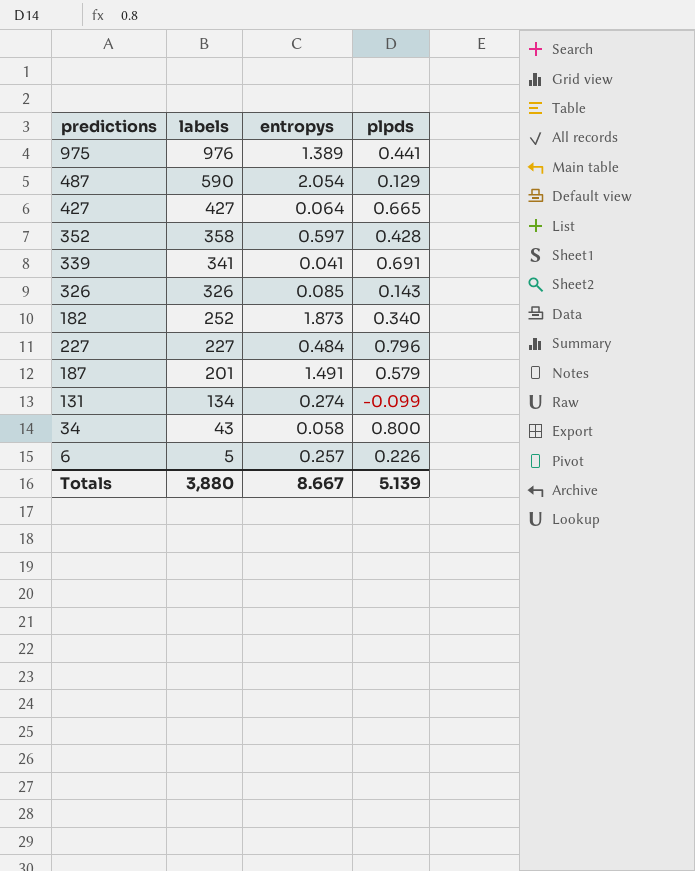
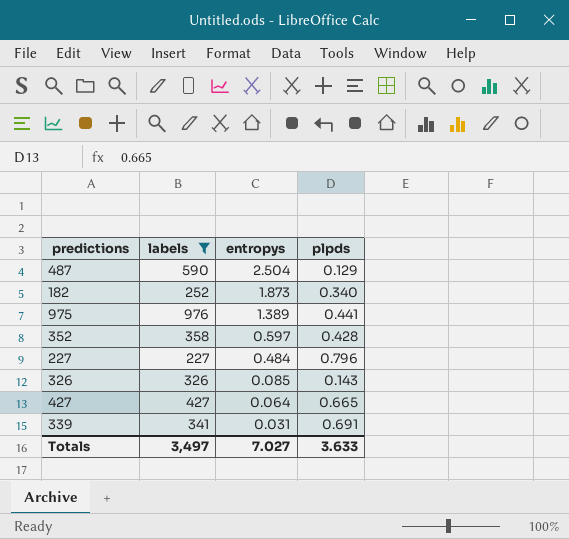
filter: none -> labels >= 227
row order: labels descending -> entropys descending
487 | entropys: 2.054 -> 2.504
339 | entropys: 0.041 -> 0.031
Totals | labels: 3,880 -> 3,497
Totals | entropys: 8.667 -> 7.027
Totals | plpds: 5.139 -> 3.633

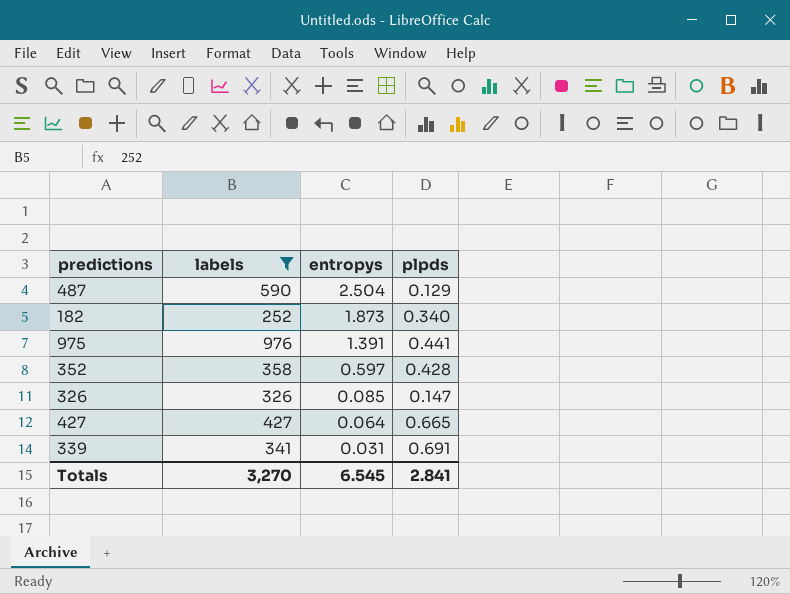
row 227: 227 | 0.484 | 0.796 -> none
975 | entropys: 1.389 -> 1.391
326 | plpds: 0.143 -> 0.147
Totals | labels: 3,497 -> 3,270
Totals | entropys: 7.027 -> 6.545
Totals | plpds: 3.633 -> 2.841

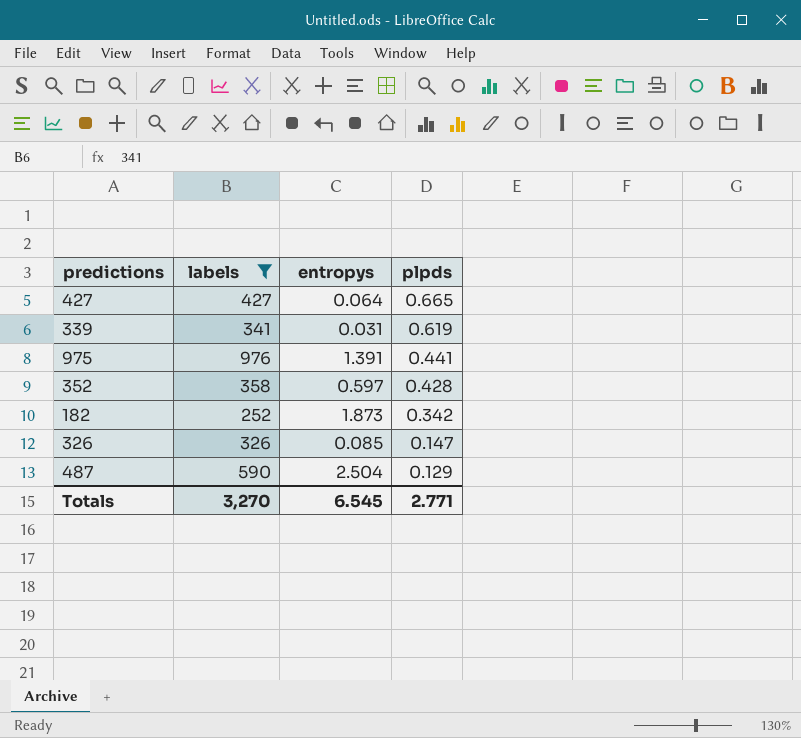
row order: entropys descending -> plpds descending
339 | plpds: 0.691 -> 0.619
182 | plpds: 0.340 -> 0.342
Totals | plpds: 2.841 -> 2.771

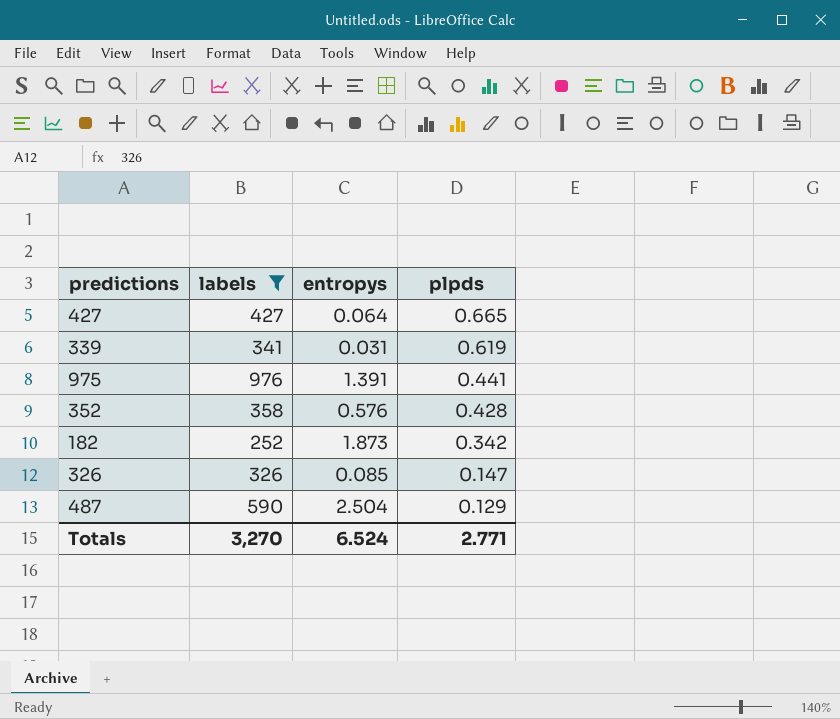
352 | entropys: 0.597 -> 0.576
Totals | entropys: 6.545 -> 6.524

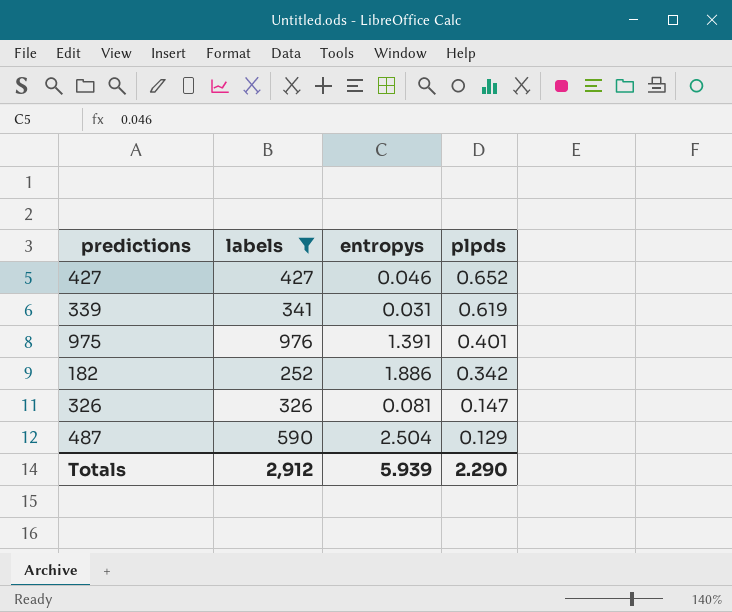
row 352: 358 | 0.576 | 0.428 -> none
427 | entropys: 0.064 -> 0.046
427 | plpds: 0.665 -> 0.652
975 | plpds: 0.441 -> 0.401
182 | entropys: 1.873 -> 1.886
326 | entropys: 0.085 -> 0.081
Totals | labels: 3,270 -> 2,912
Totals | entropys: 6.524 -> 5.939
Totals | plpds: 2.771 -> 2.290

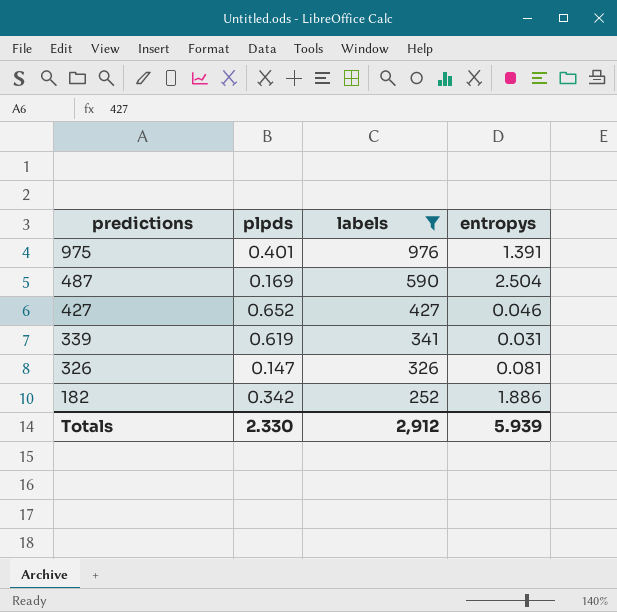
row order: plpds descending -> predictions descending
column plpds | position: 4 -> 2
487 | plpds: 0.129 -> 0.169
Totals | plpds: 2.290 -> 2.330

